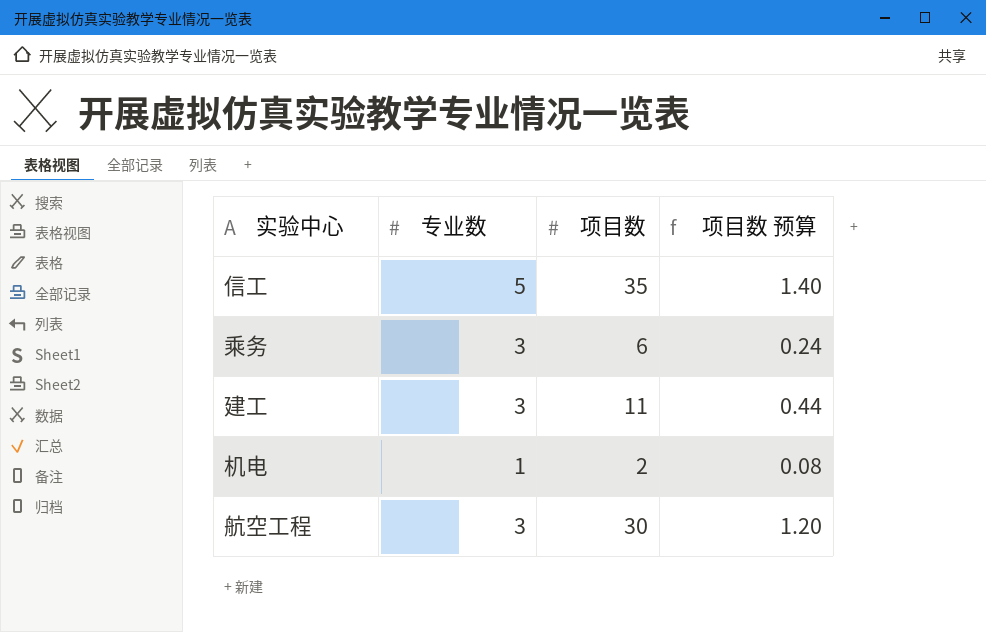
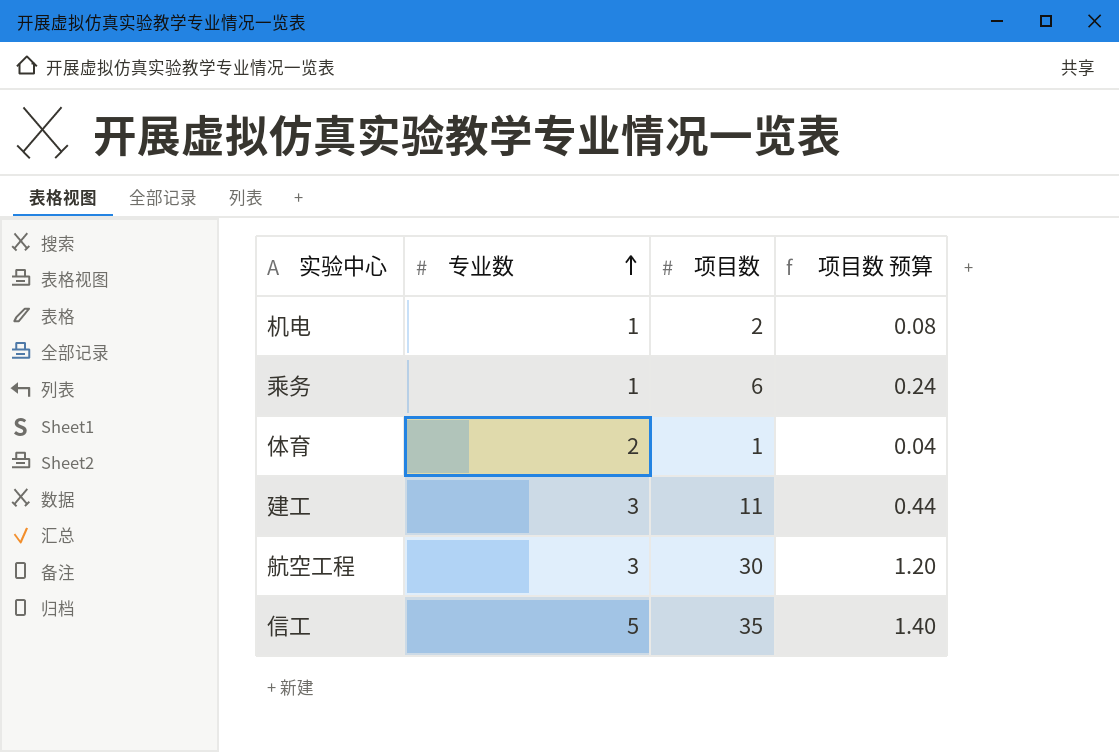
row order: none -> 专业数 ascending
乘务 | 专业数: 3 -> 1
row 体育: none -> 2 | 1 | 0.04

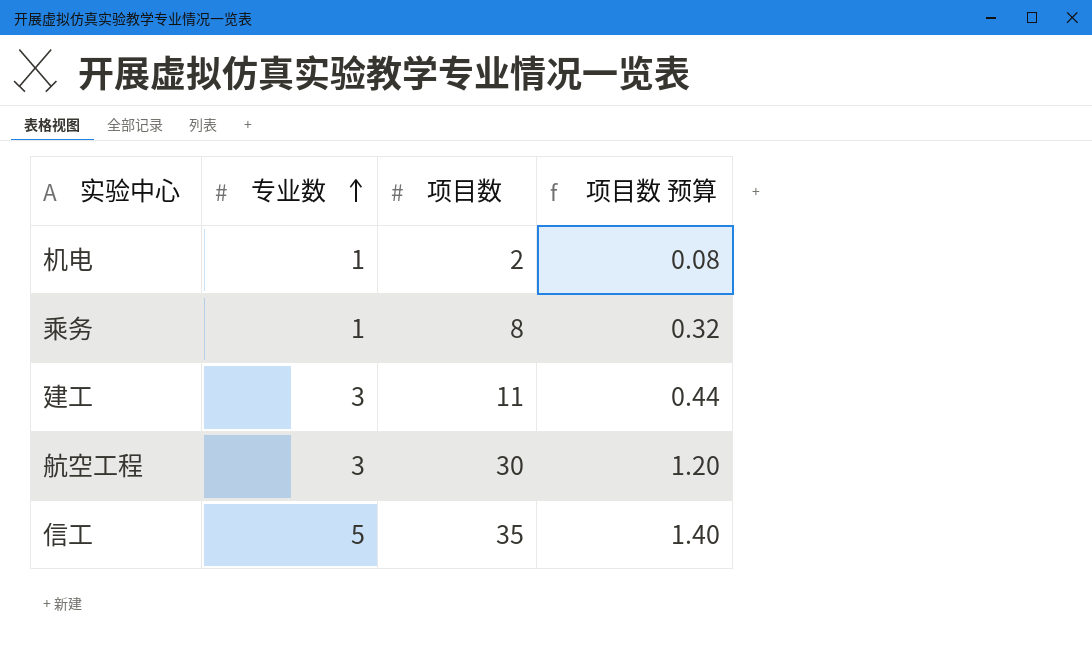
row 体育: 2 | 1 | 0.04 -> none
乘务 | 项目数: 6 -> 8
乘务 | 项目数 预算: 0.24 -> 0.32

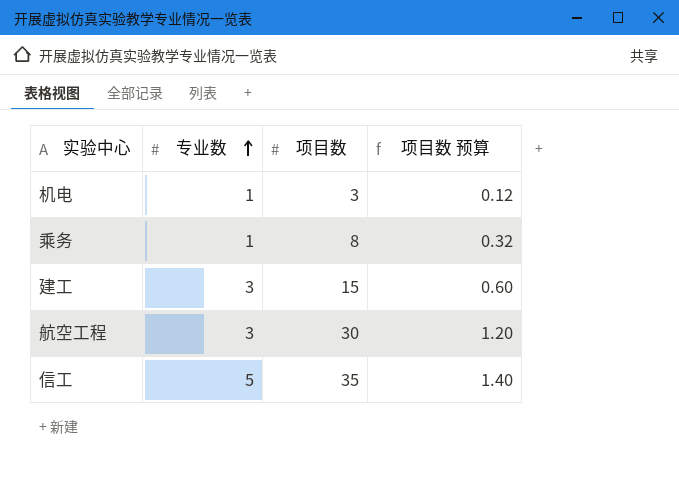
机电 | 项目数: 2 -> 3
机电 | 项目数 预算: 0.08 -> 0.12
建工 | 项目数: 11 -> 15
建工 | 项目数 预算: 0.44 -> 0.60

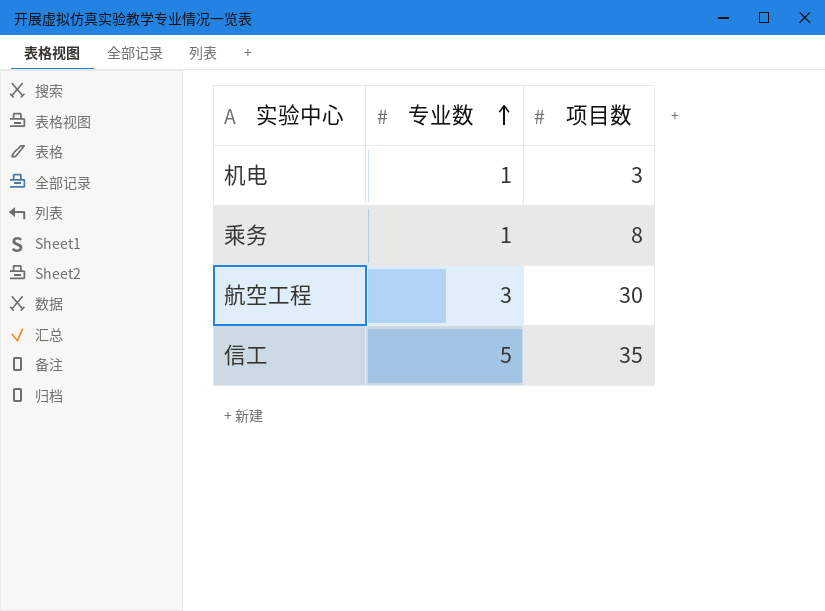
column 项目数 预算 | formula: [项目数] * 0.04 -> none
row 建工: 3 | 15 | 0.60 -> none

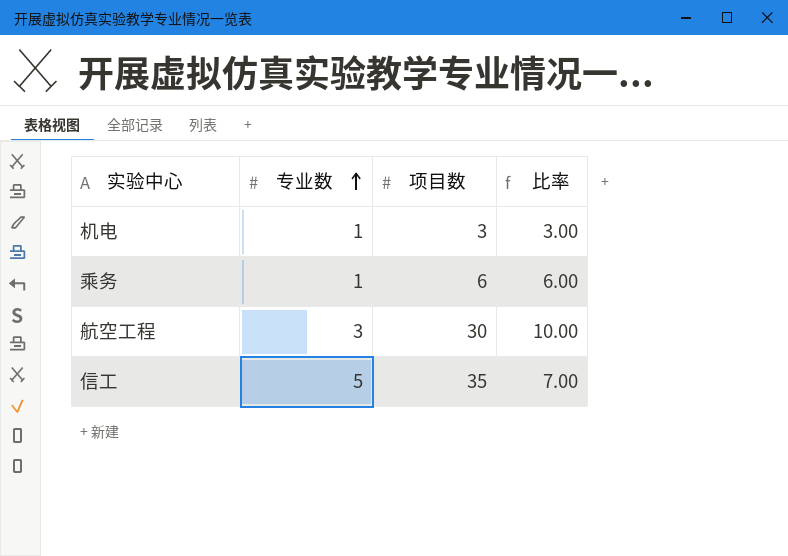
column 比率 | formula: none -> [项目数] / [专业数]
乘务 | 项目数: 8 -> 6

